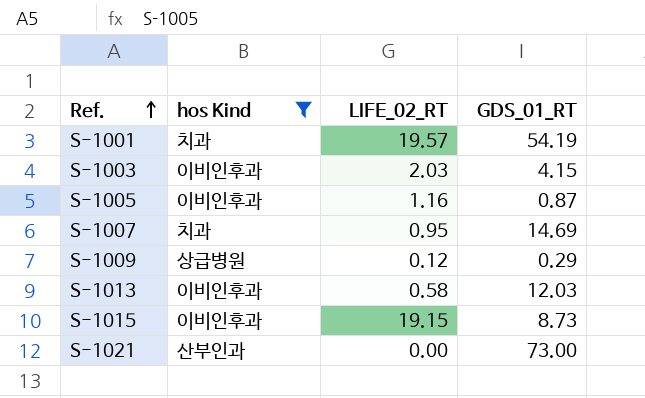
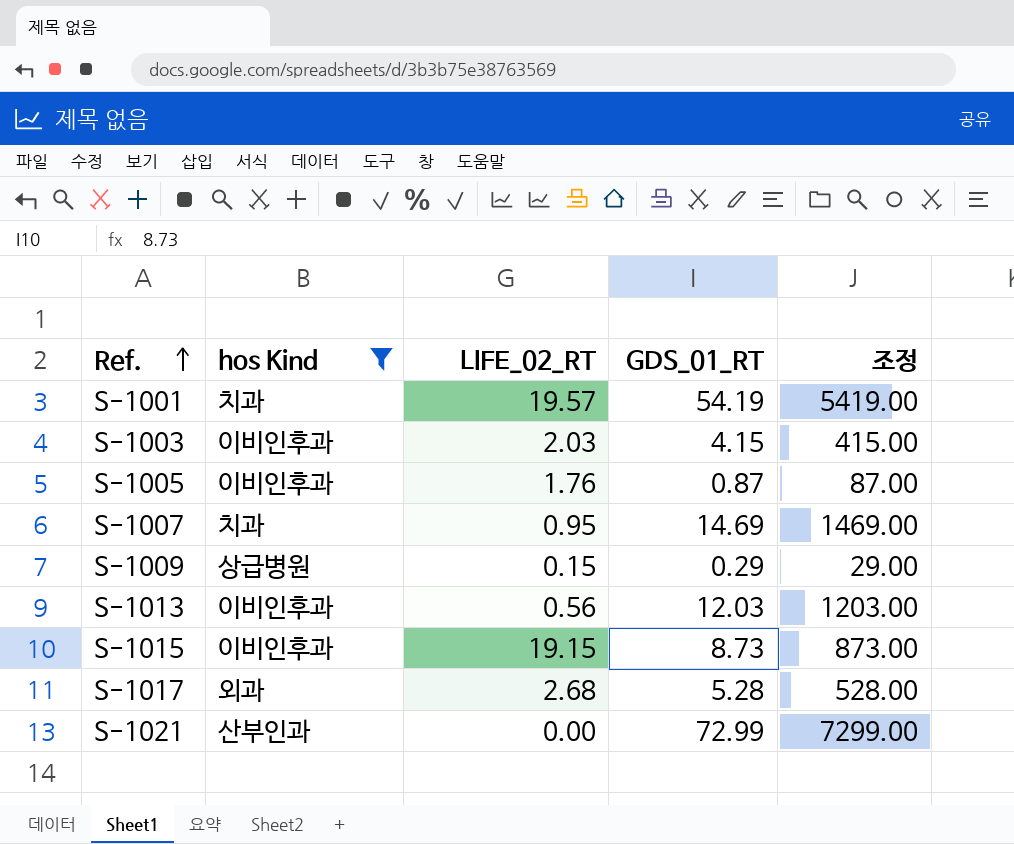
column 조정 | formula: none -> [GDS_01_RT] * 100
S-1005 | LIFE_02_RT: 1.16 -> 1.76
S-1009 | LIFE_02_RT: 0.12 -> 0.15
S-1013 | LIFE_02_RT: 0.58 -> 0.56
row S-1017: none -> 외과 | 2.68 | 5.28 | 528.00
S-1021 | GDS_01_RT: 73.00 -> 72.99

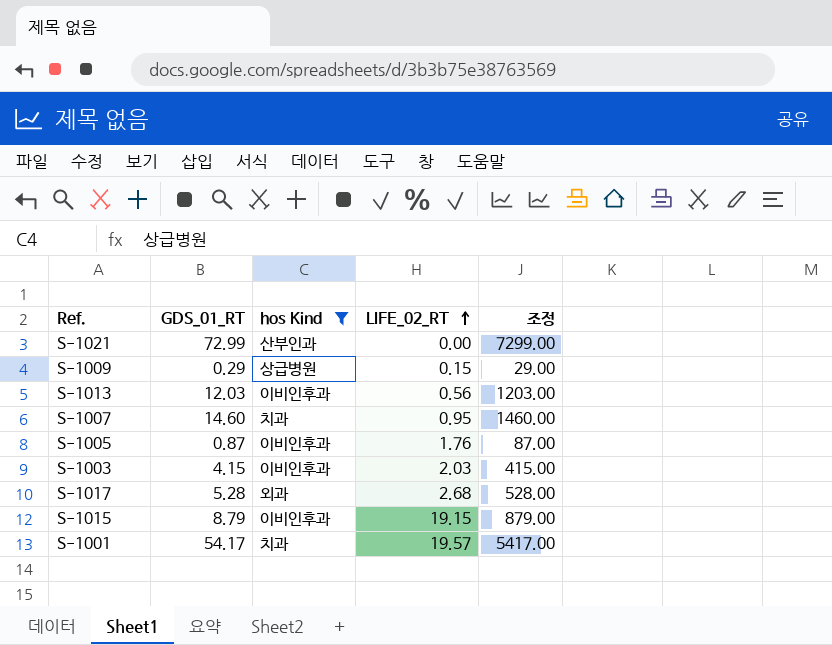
row order: Ref. ascending -> LIFE_02_RT ascending
column GDS_01_RT | position: 4 -> 2
S-1007 | GDS_01_RT: 14.69 -> 14.60
S-1007 | 조정: 1469.00 -> 1460.00
S-1015 | GDS_01_RT: 8.73 -> 8.79
S-1015 | 조정: 873.00 -> 879.00
S-1001 | GDS_01_RT: 54.19 -> 54.17
S-1001 | 조정: 5419.00 -> 5417.00

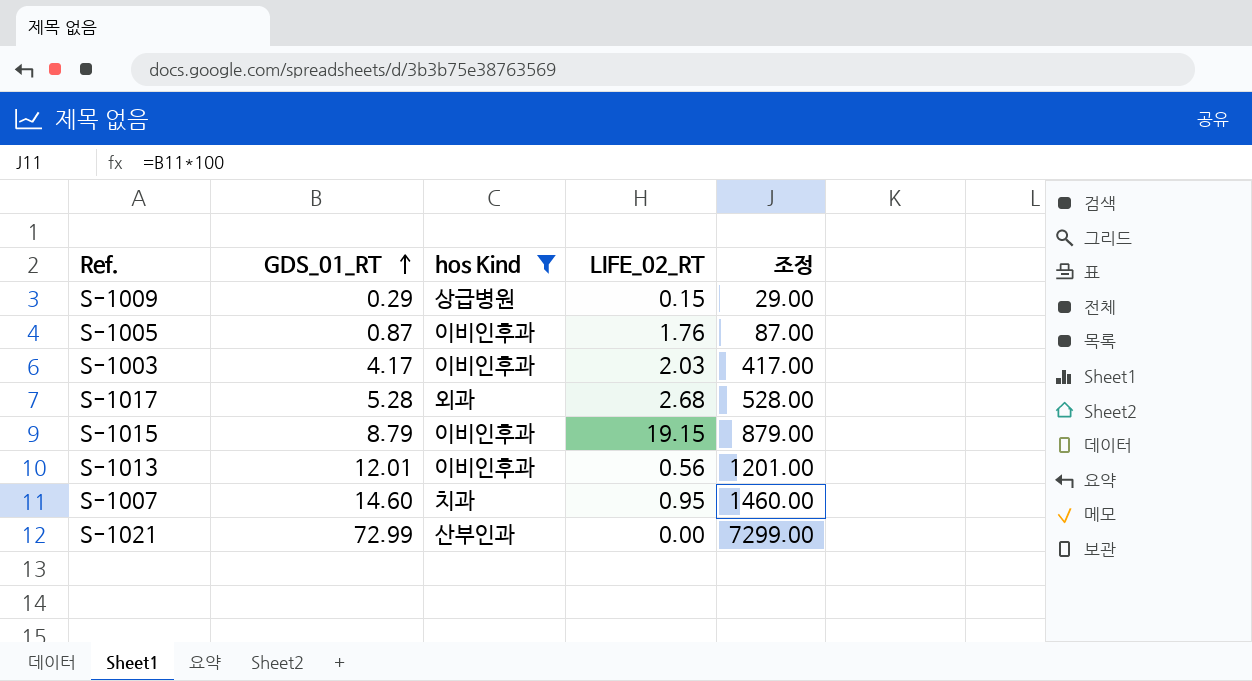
row order: LIFE_02_RT ascending -> GDS_01_RT ascending
row S-1001: 54.17 | 치과 | 19.57 | 5417.00 -> none
S-1003 | GDS_01_RT: 4.15 -> 4.17
S-1003 | 조정: 415.00 -> 417.00
S-1013 | GDS_01_RT: 12.03 -> 12.01
S-1013 | 조정: 1203.00 -> 1201.00

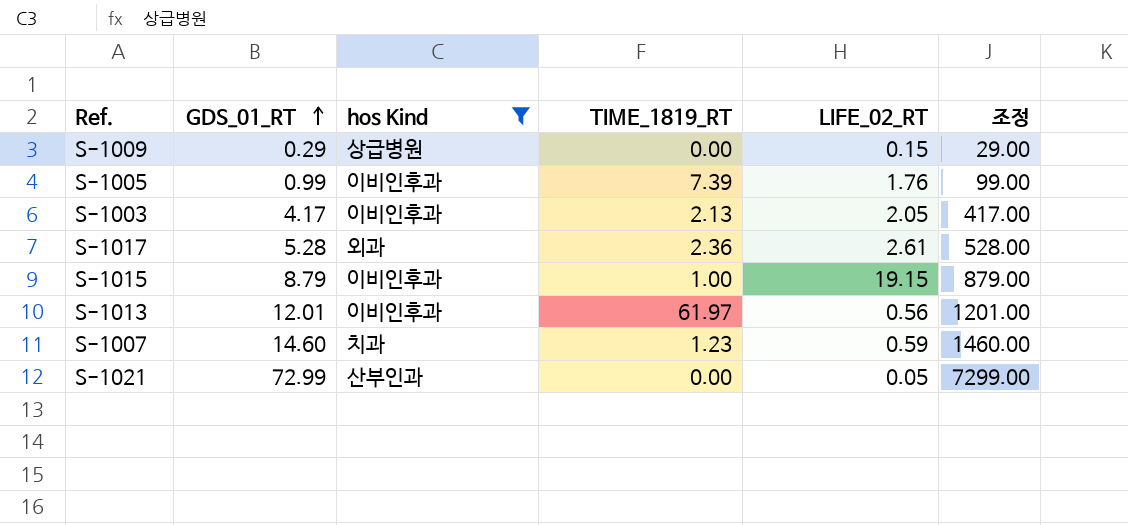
column TIME_1819_RT | position: none -> 4
S-1005 | GDS_01_RT: 0.87 -> 0.99
S-1005 | 조정: 87.00 -> 99.00
S-1003 | LIFE_02_RT: 2.03 -> 2.05
S-1017 | LIFE_02_RT: 2.68 -> 2.61
S-1007 | LIFE_02_RT: 0.95 -> 0.59
S-1021 | LIFE_02_RT: 0.00 -> 0.05

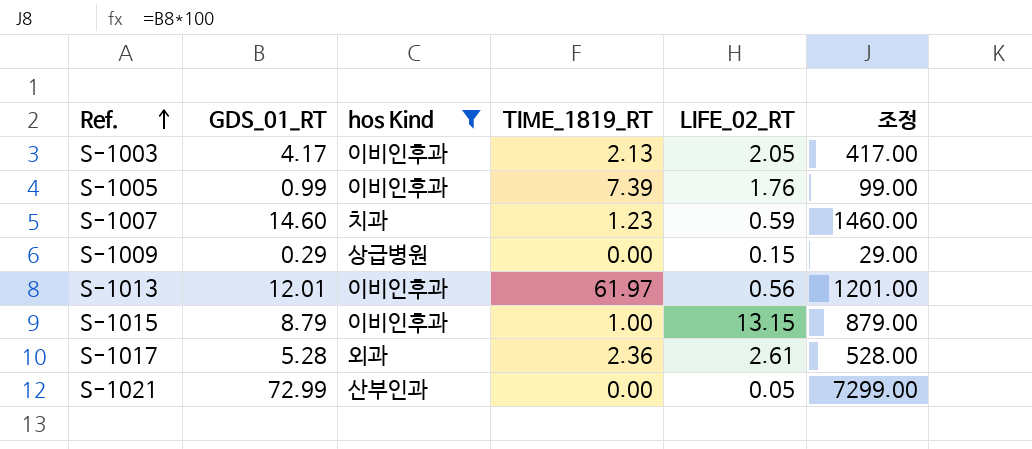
row order: GDS_01_RT ascending -> Ref. ascending
S-1015 | LIFE_02_RT: 19.15 -> 13.15

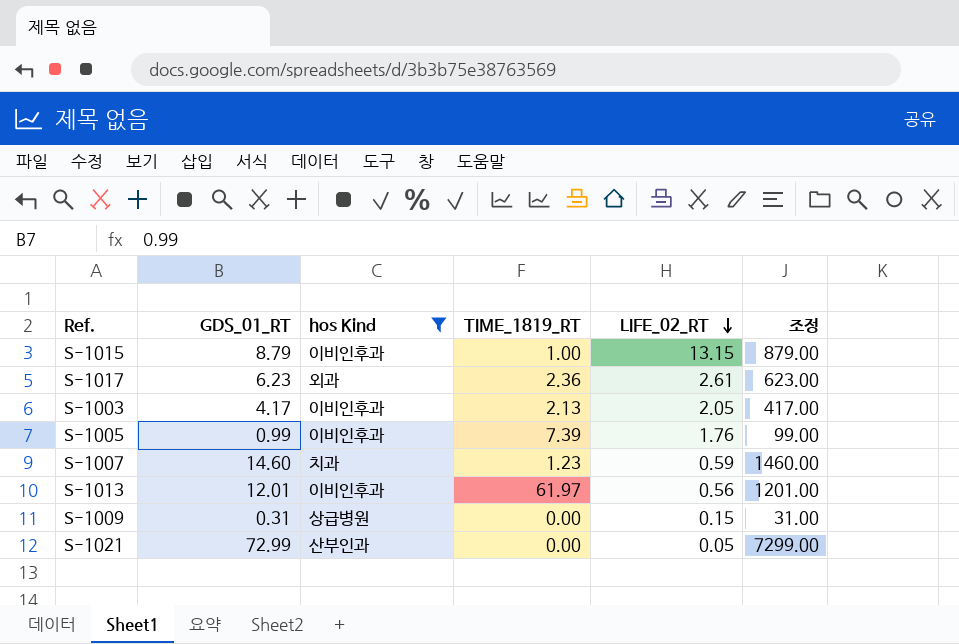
row order: Ref. ascending -> LIFE_02_RT descending
S-1017 | GDS_01_RT: 5.28 -> 6.23
S-1017 | 조정: 528.00 -> 623.00
S-1009 | GDS_01_RT: 0.29 -> 0.31
S-1009 | 조정: 29.00 -> 31.00

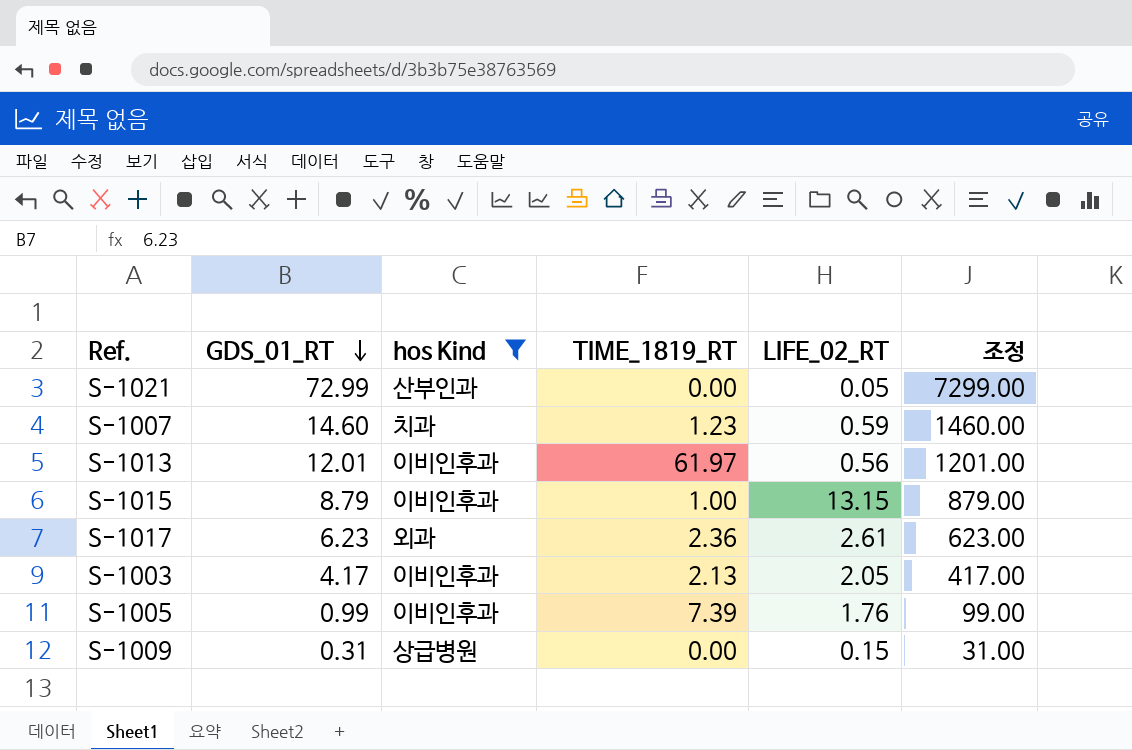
row order: LIFE_02_RT descending -> GDS_01_RT descending

